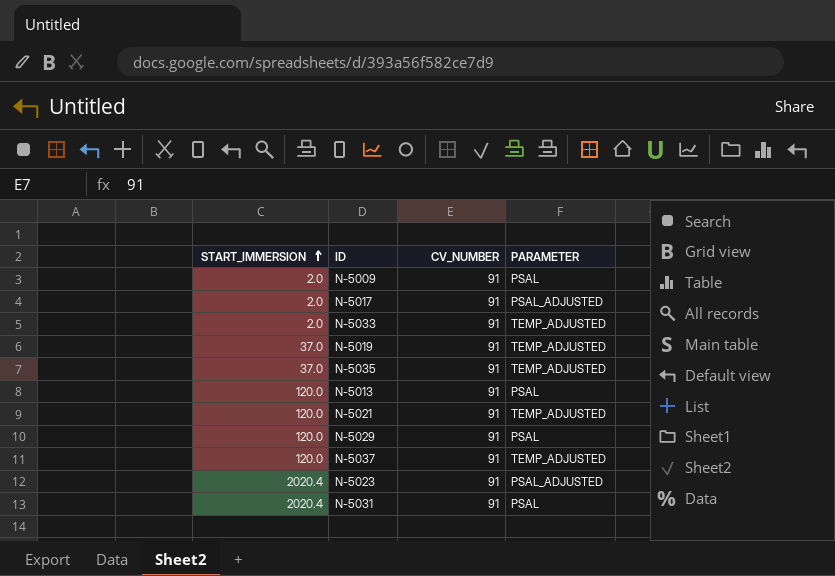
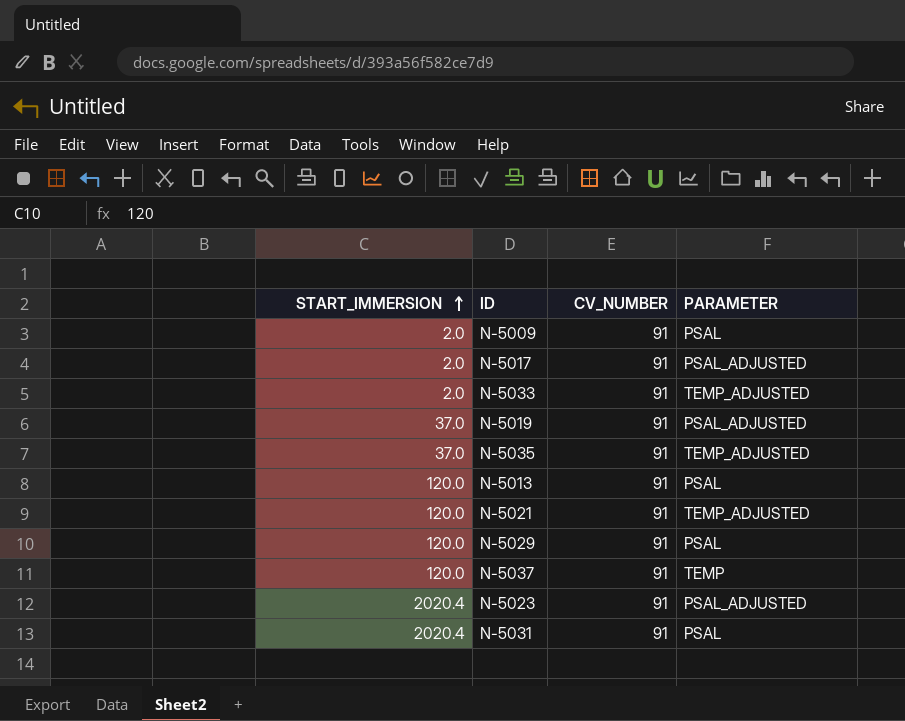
N-5019 | PARAMETER: TEMP_ADJUSTED -> PSAL_ADJUSTED
N-5037 | PARAMETER: TEMP_ADJUSTED -> TEMP

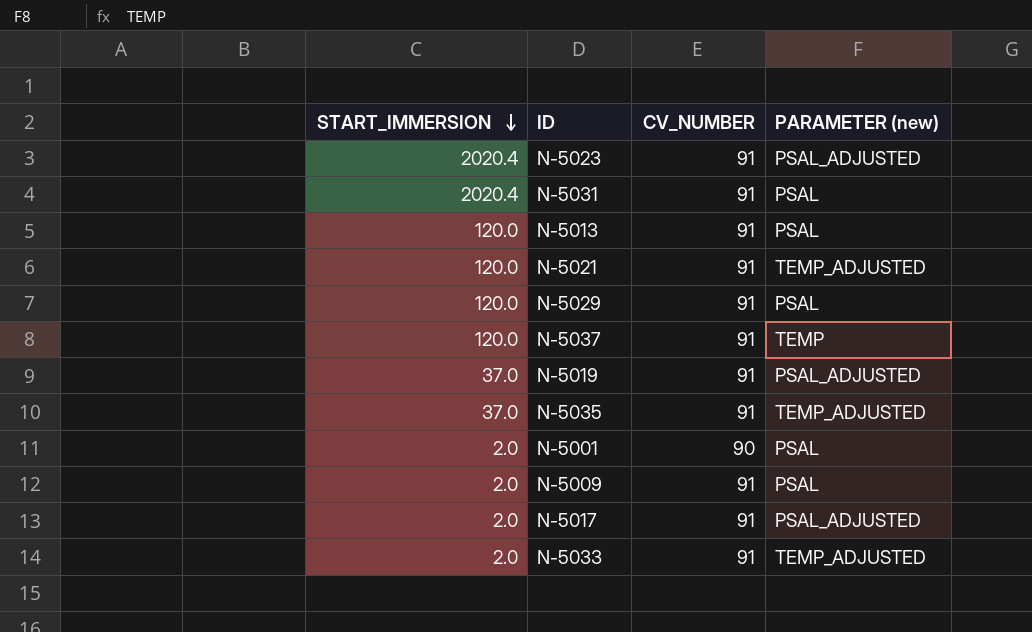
row order: START_IMMERSION ascending -> START_IMMERSION descending
column name: PARAMETER -> PARAMETER (new)
row N-5001: none -> 2.0 | 90 | PSAL

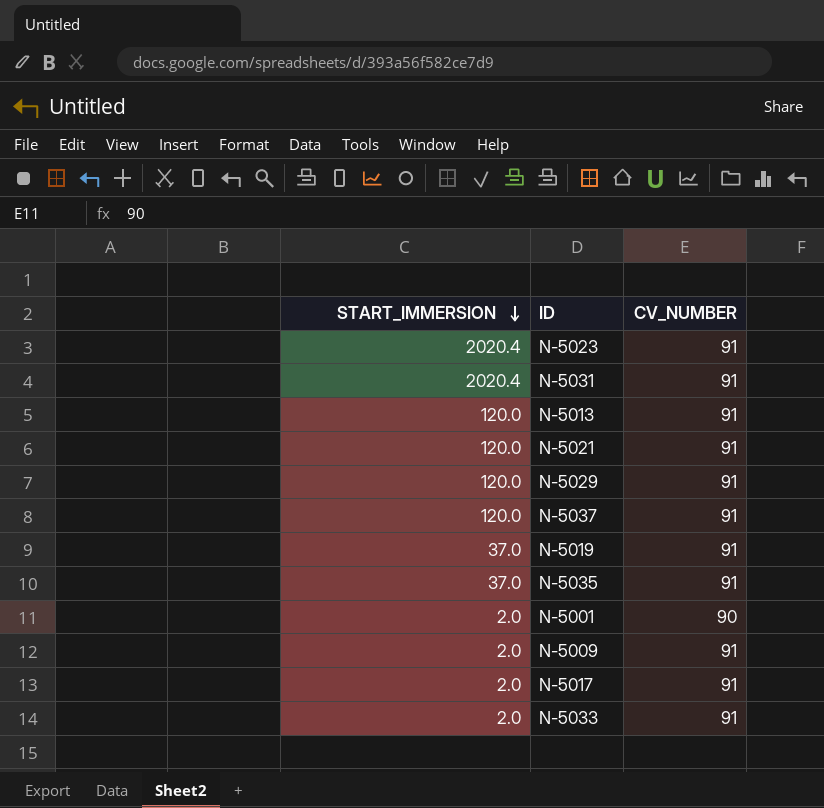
column PARAMETER (new) | position: 4 -> none

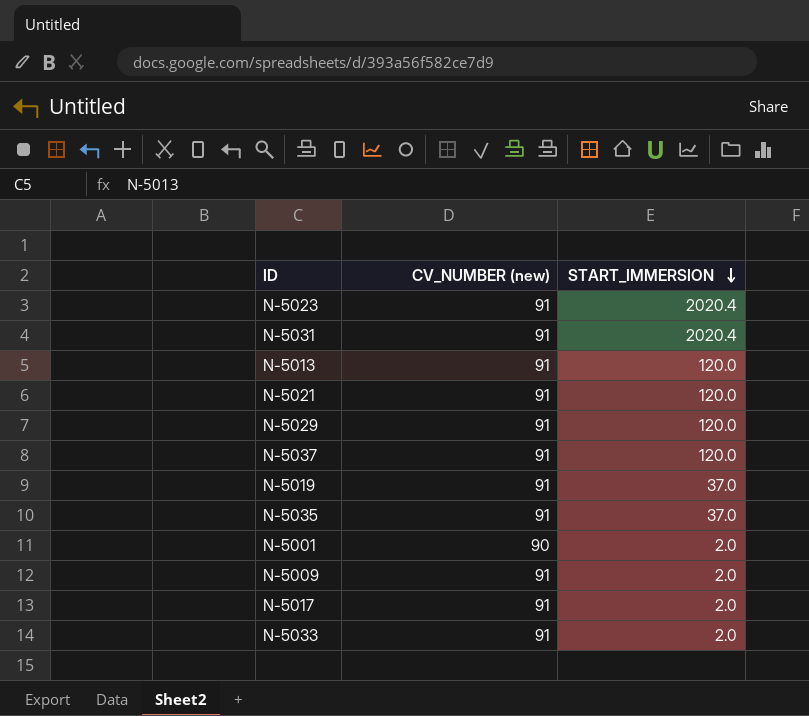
column name: CV_NUMBER -> CV_NUMBER (new)
column START_IMMERSION | position: 1 -> 3

